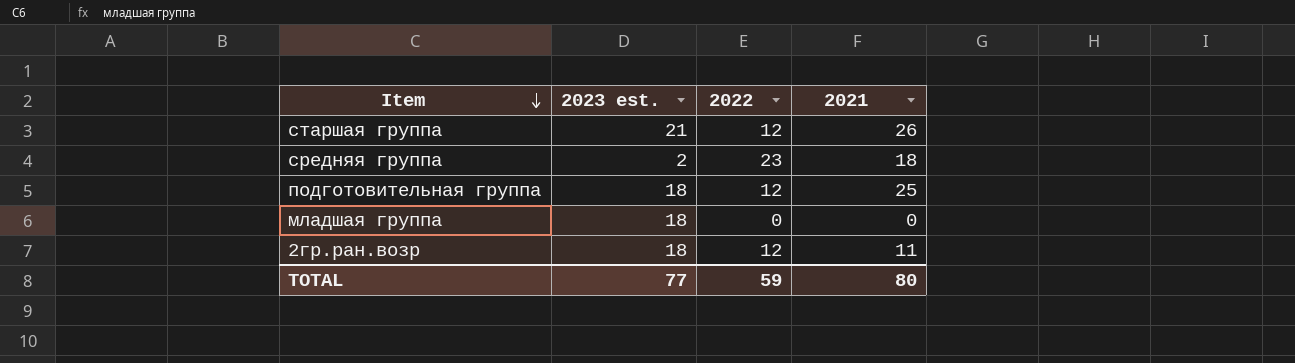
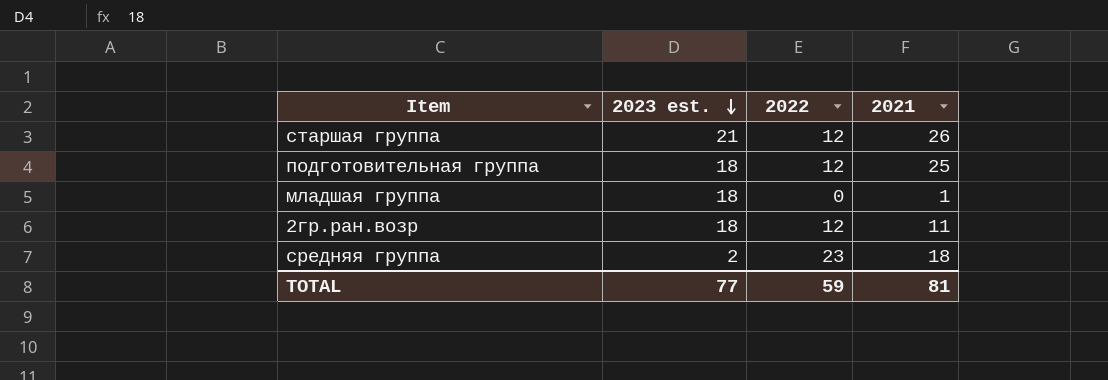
row order: Item descending -> 2023 est. descending
младшая группа | 2021: 0 -> 1
TOTAL | 2021: 80 -> 81

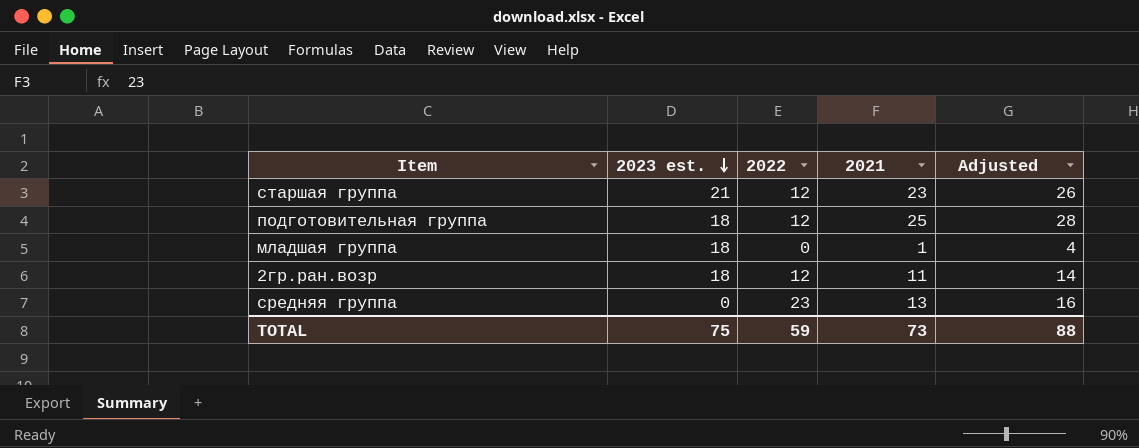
column Adjusted | formula: none -> [2021] + 3
старшая группа | 2021: 26 -> 23
средняя группа | 2023 est.: 2 -> 0
средняя группа | 2021: 18 -> 13
TOTAL | 2023 est.: 77 -> 75
TOTAL | 2021: 81 -> 73

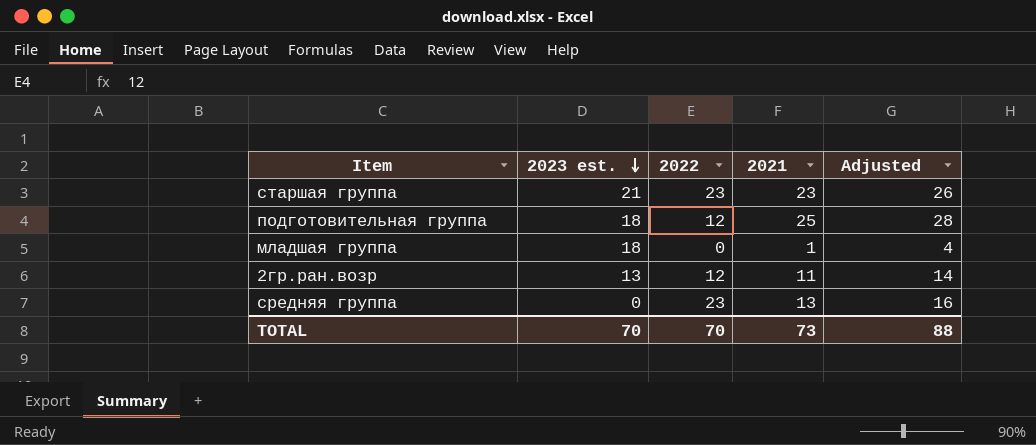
старшая группа | 2022: 12 -> 23
2гр.ран.возр | 2023 est.: 18 -> 13
TOTAL | 2023 est.: 75 -> 70
TOTAL | 2022: 59 -> 70

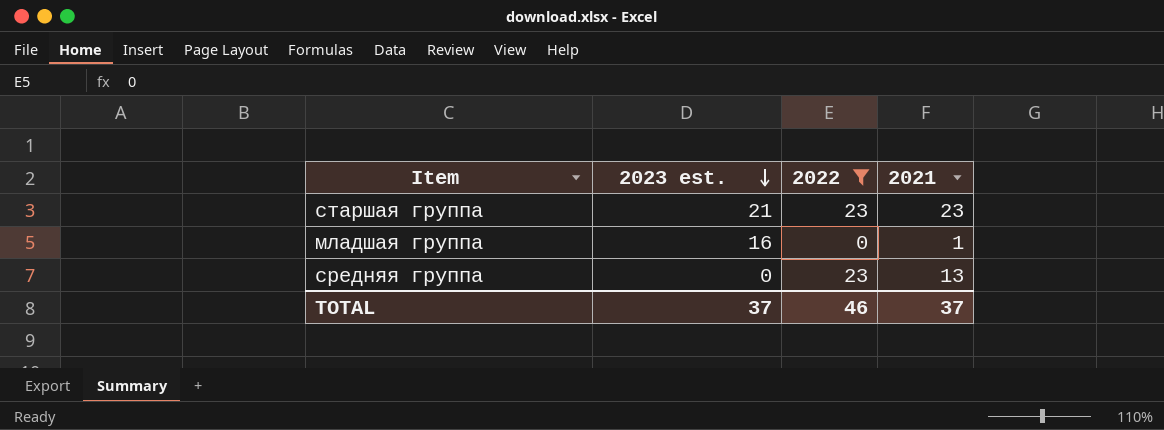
filter: none -> 2022 != 12
column Adjusted | formula: [2021] + 3 -> none
младшая группа | 2023 est.: 18 -> 16
TOTAL | 2023 est.: 70 -> 37
TOTAL | 2022: 70 -> 46
TOTAL | 2021: 73 -> 37

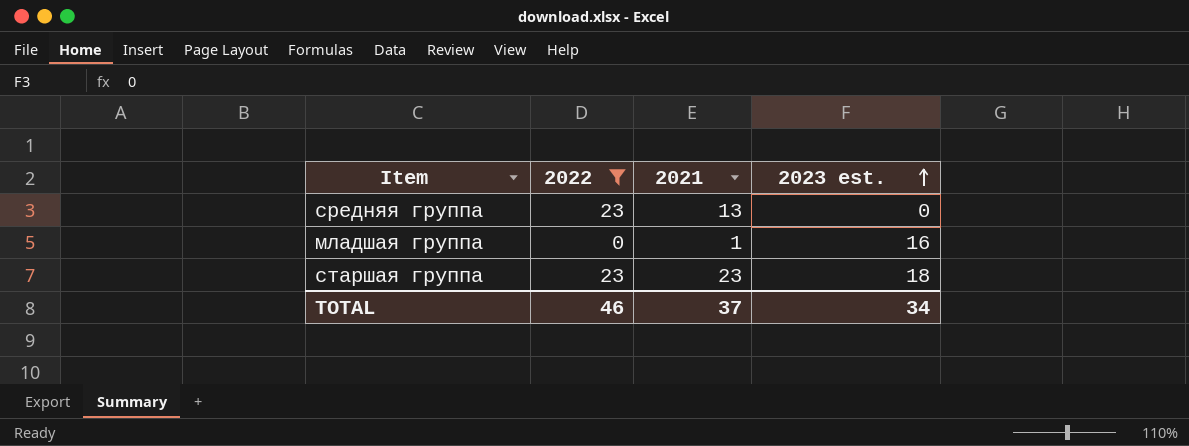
row order: 2023 est. descending -> 2023 est. ascending
column 2023 est. | position: 2 -> 4
старшая группа | 2023 est.: 21 -> 18
TOTAL | 2023 est.: 37 -> 34

